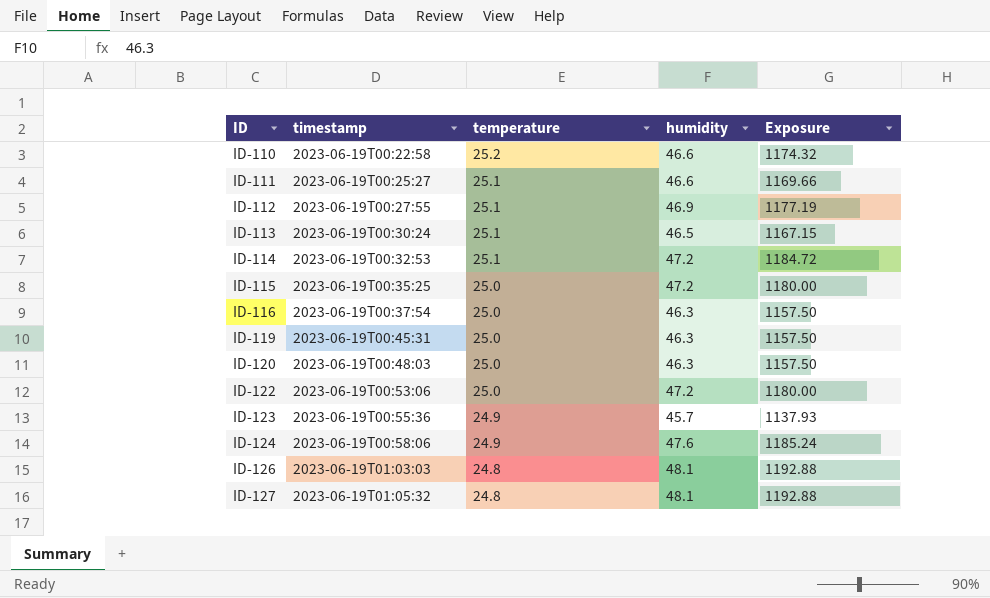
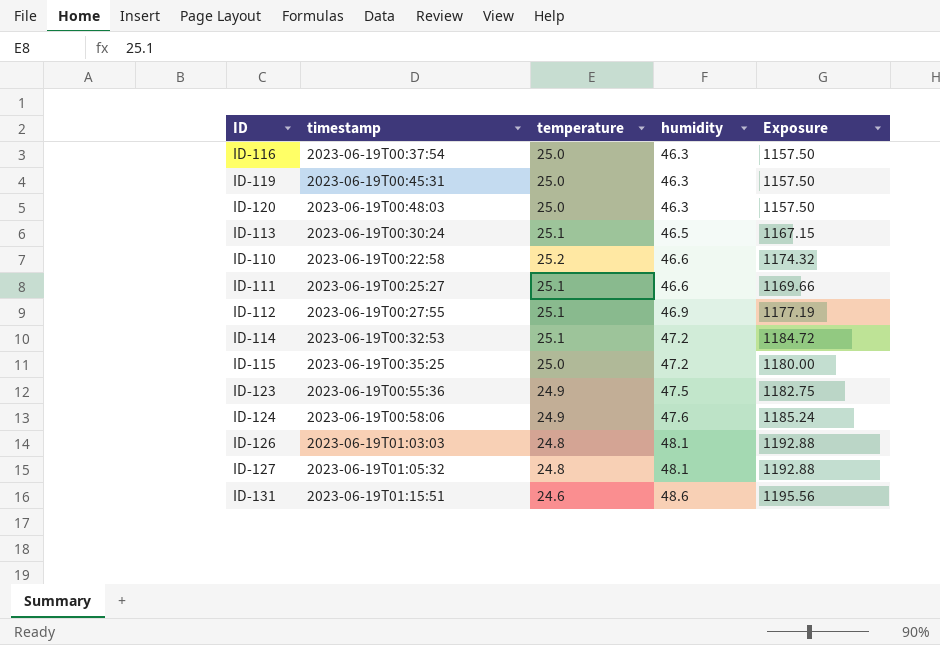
row order: ID ascending -> humidity ascending
row ID-122: 2023-06-19T00:53:06 | 25.0 | 47.2 | 1180.00 -> none
ID-123 | humidity: 45.7 -> 47.5
ID-123 | Exposure: 1137.93 -> 1182.75
row ID-131: none -> 2023-06-19T01:15:51 | 24.6 | 48.6 | 1195.56

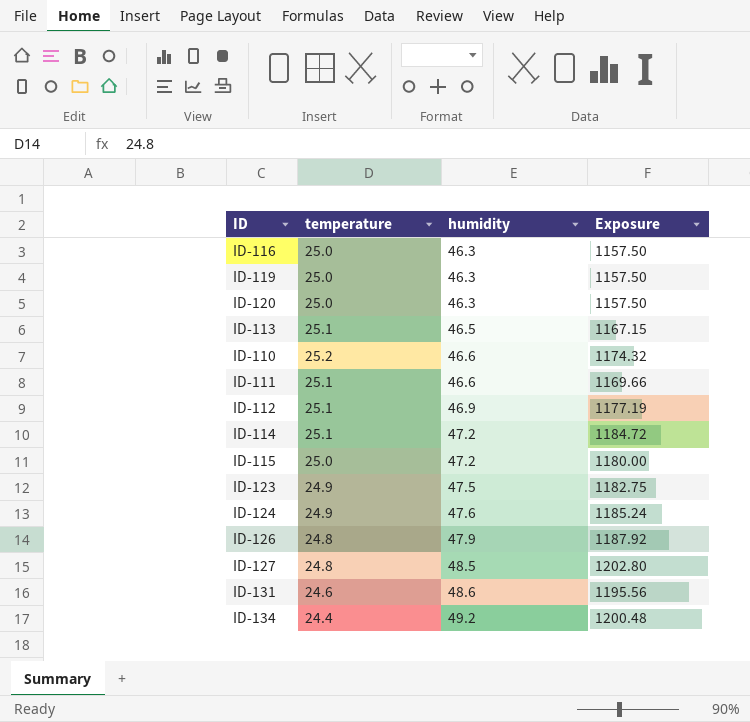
column timestamp | position: 2 -> none
ID-126 | humidity: 48.1 -> 47.9
ID-126 | Exposure: 1192.88 -> 1187.92
ID-127 | humidity: 48.1 -> 48.5
ID-127 | Exposure: 1192.88 -> 1202.80
row ID-134: none -> 24.4 | 49.2 | 1200.48

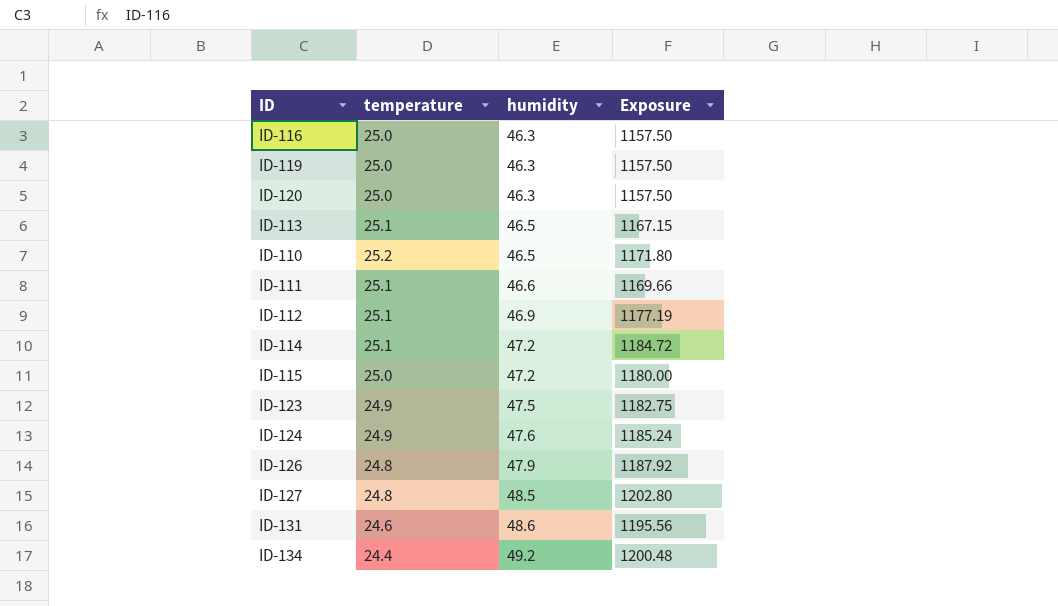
ID-110 | humidity: 46.6 -> 46.5
ID-110 | Exposure: 1174.32 -> 1171.80

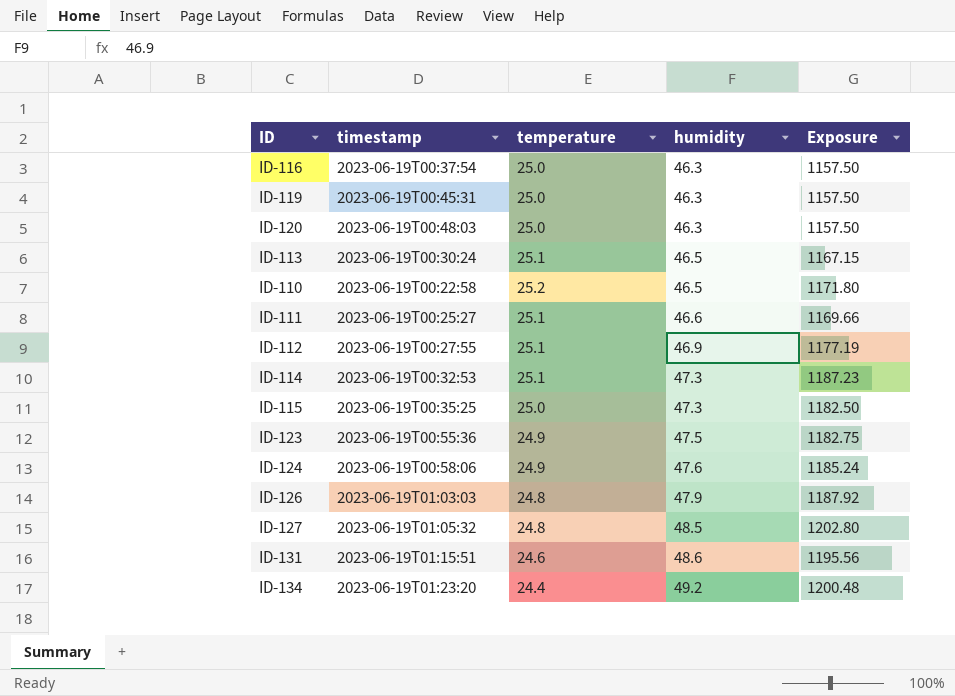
column timestamp | position: none -> 2
ID-114 | humidity: 47.2 -> 47.3
ID-114 | Exposure: 1184.72 -> 1187.23
ID-115 | humidity: 47.2 -> 47.3
ID-115 | Exposure: 1180.00 -> 1182.50

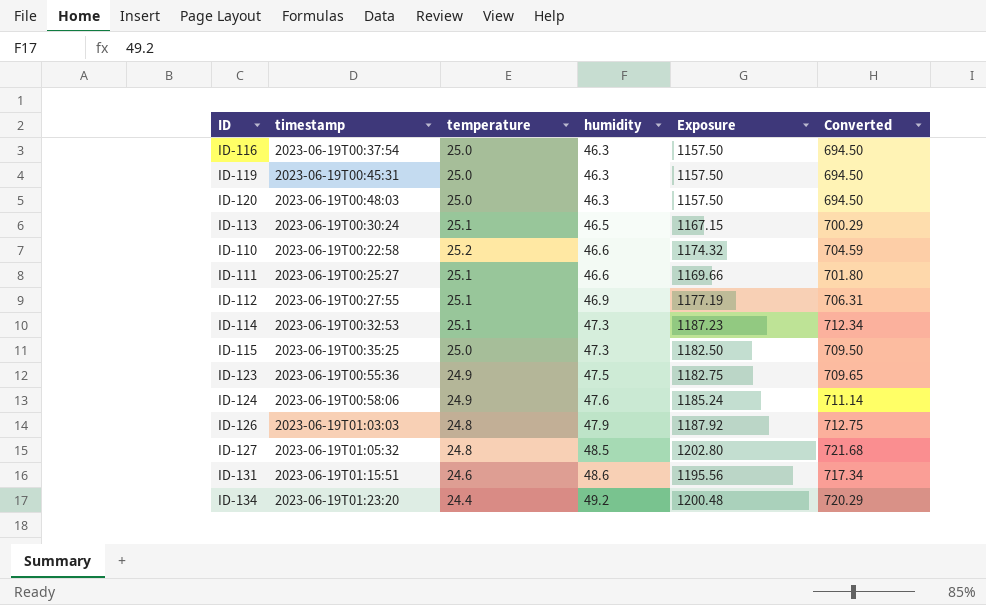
column Converted | formula: none -> [Exposure] * 0.6
ID-110 | humidity: 46.5 -> 46.6
ID-110 | Exposure: 1171.80 -> 1174.32

